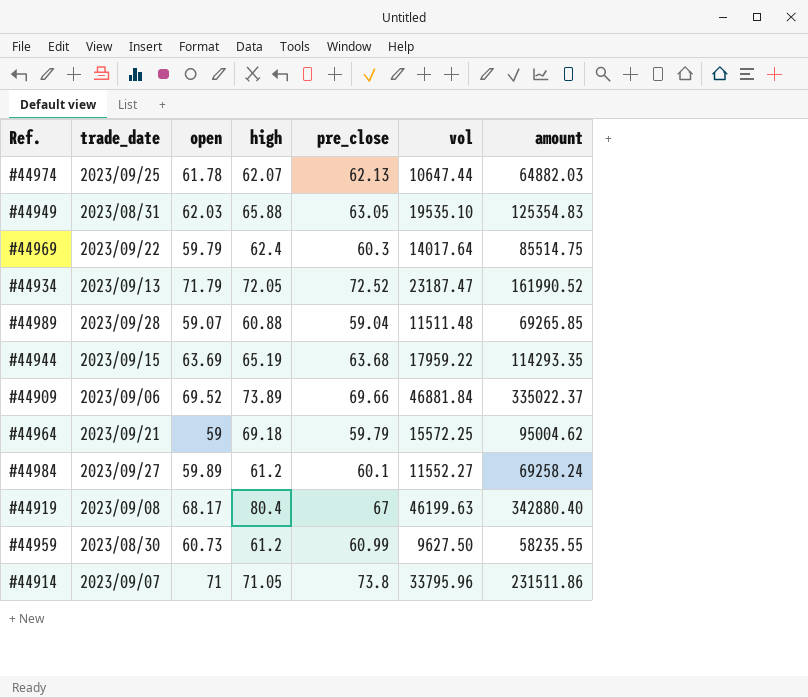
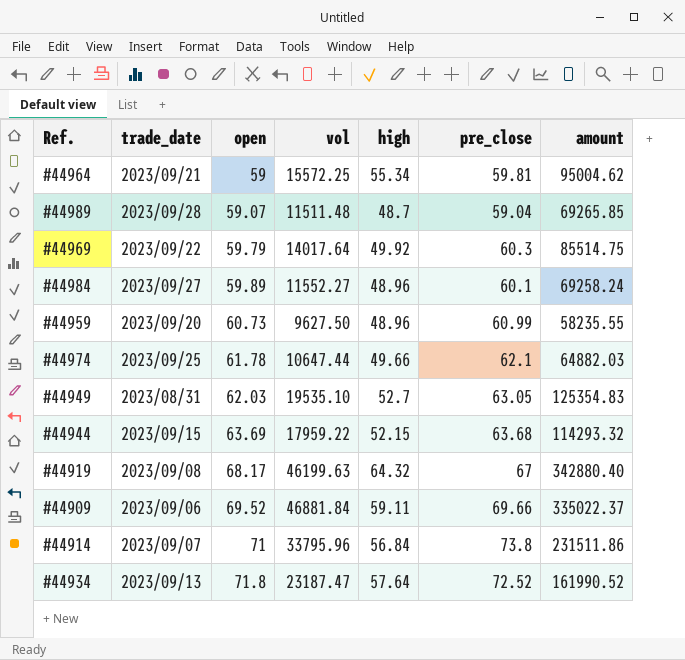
row order: none -> open ascending
column vol | position: 6 -> 4
#44964 | high: 69.18 -> 55.34
#44964 | pre_close: 59.79 -> 59.81
#44989 | high: 60.88 -> 48.7
#44969 | high: 62.4 -> 49.92
#44984 | high: 61.2 -> 48.96
#44959 | trade_date: 2023/08/30 -> 2023/09/20
#44959 | high: 61.2 -> 48.96
#44974 | high: 62.07 -> 49.66
#44974 | pre_close: 62.13 -> 62.1
#44949 | high: 65.88 -> 52.7
#44944 | high: 65.19 -> 52.15
#44944 | amount: 114293.35 -> 114293.32
#44919 | high: 80.4 -> 64.32
#44909 | high: 73.89 -> 59.11
#44914 | high: 71.05 -> 56.84
#44934 | open: 71.79 -> 71.8
#44934 | high: 72.05 -> 57.64

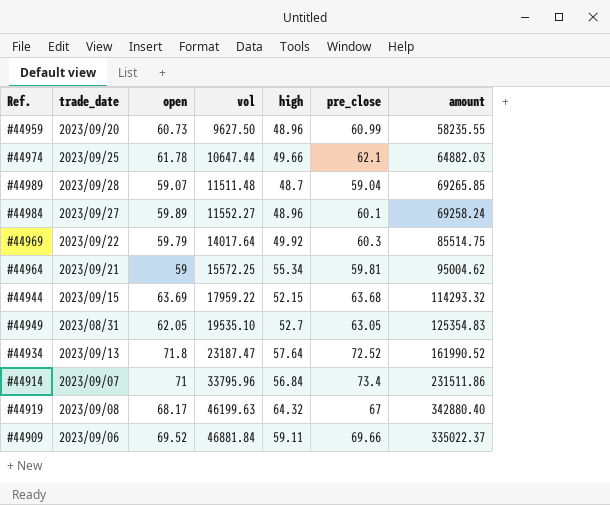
row order: open ascending -> vol ascending
#44949 | open: 62.03 -> 62.05
#44914 | pre_close: 73.8 -> 73.4

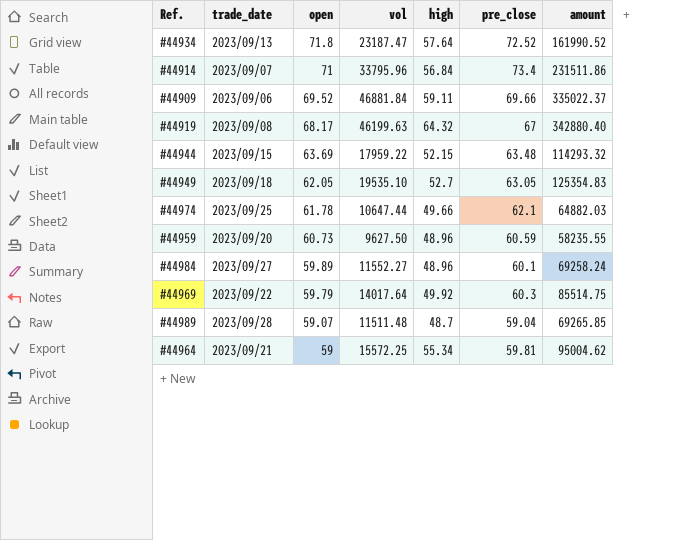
row order: vol ascending -> open descending
#44944 | pre_close: 63.68 -> 63.48
#44949 | trade_date: 2023/08/31 -> 2023/09/18
#44959 | pre_close: 60.99 -> 60.59

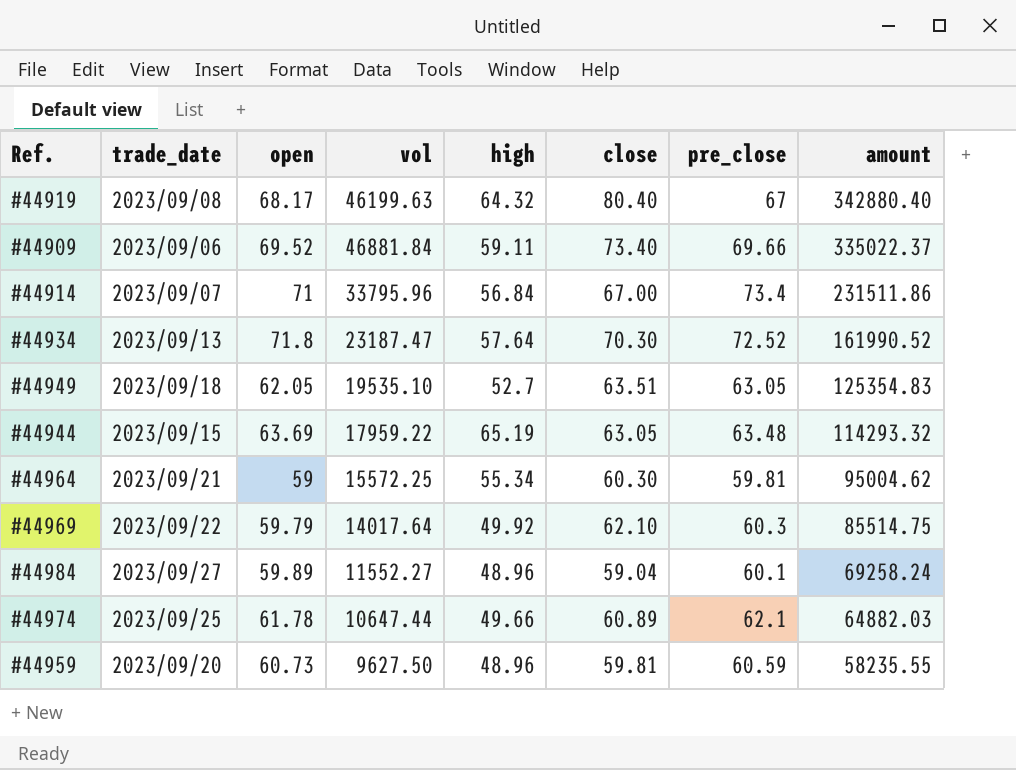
row order: open descending -> amount descending
column close | position: none -> 6
row #44989: 2023/09/28 | 59.07 | 11511.48 | 48.7 | 59.04 | 69265.85 -> none
#44944 | high: 52.15 -> 65.19

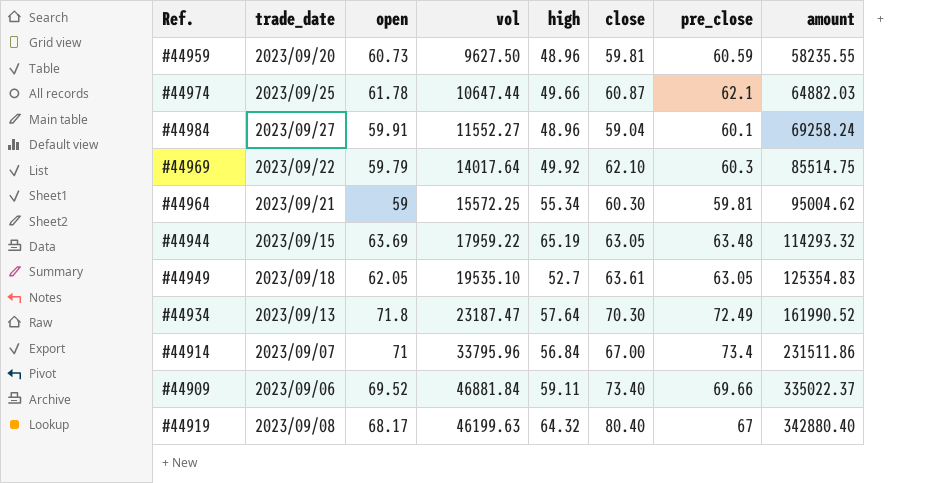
row order: amount descending -> amount ascending
#44974 | close: 60.89 -> 60.87
#44984 | open: 59.89 -> 59.91
#44949 | close: 63.51 -> 63.61
#44934 | pre_close: 72.52 -> 72.49

